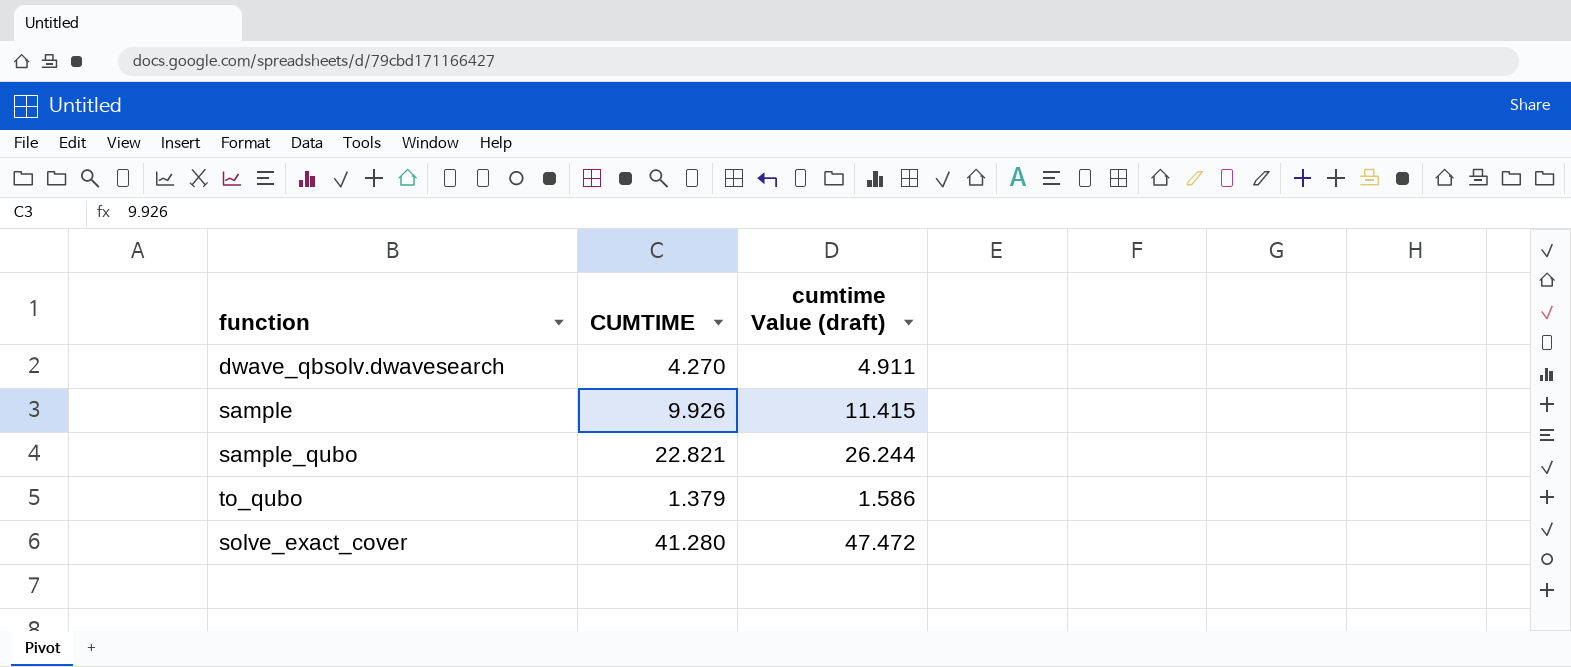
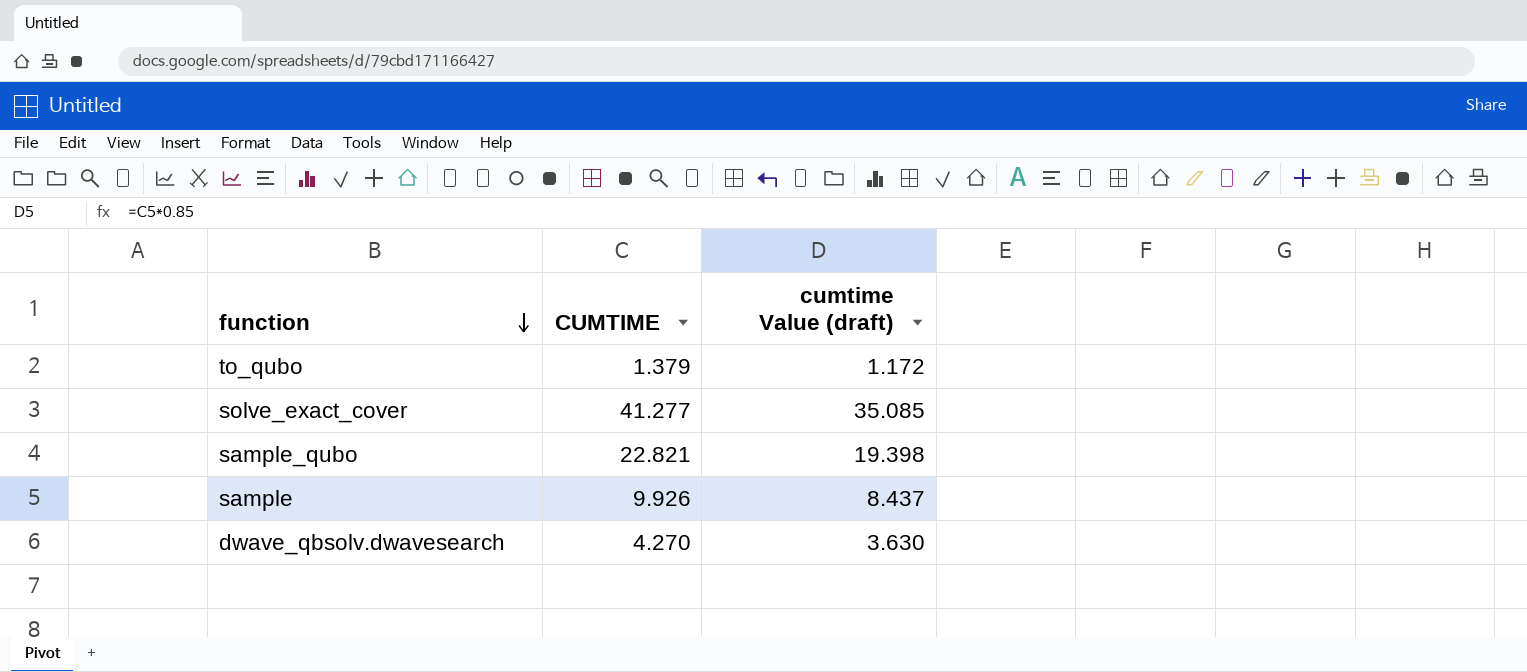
row order: none -> function descending
column cumtime Value (draft) | formula: [CUMTIME] * 1.15 -> [CUMTIME] * 0.85
solve_exact_cover | CUMTIME: 41.280 -> 41.277

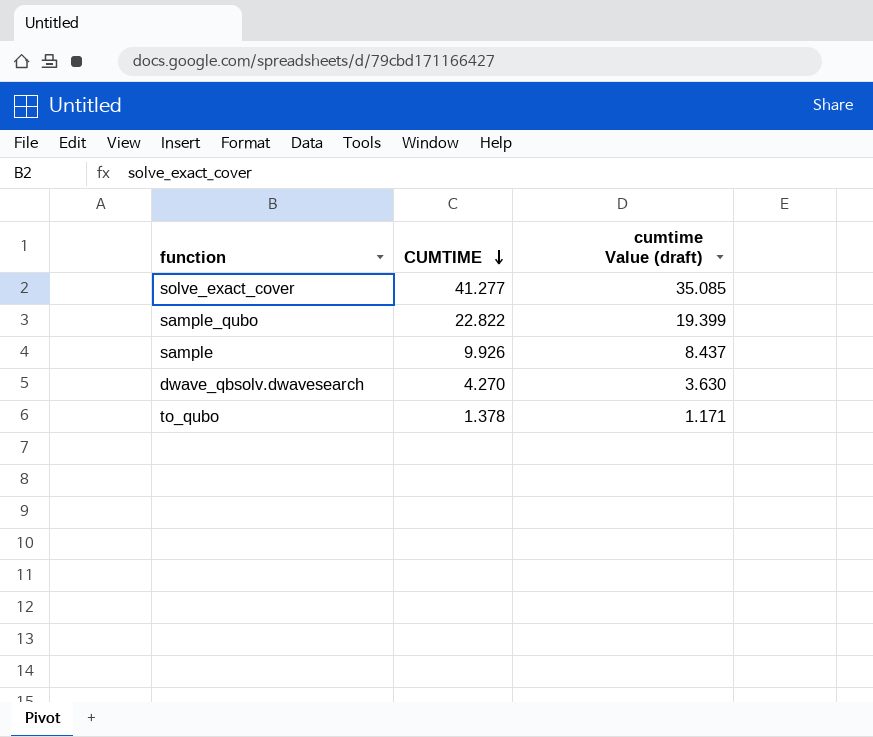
row order: function descending -> CUMTIME descending
sample_qubo | CUMTIME: 22.821 -> 22.822
sample_qubo | cumtime Value (draft): 19.398 -> 19.399
to_qubo | CUMTIME: 1.379 -> 1.378
to_qubo | cumtime Value (draft): 1.172 -> 1.171

